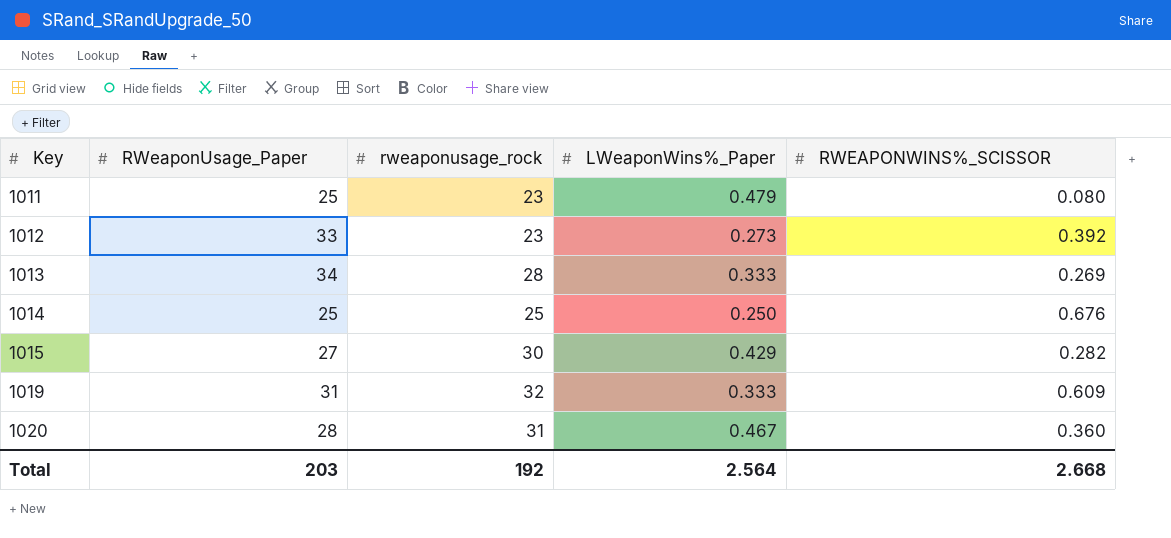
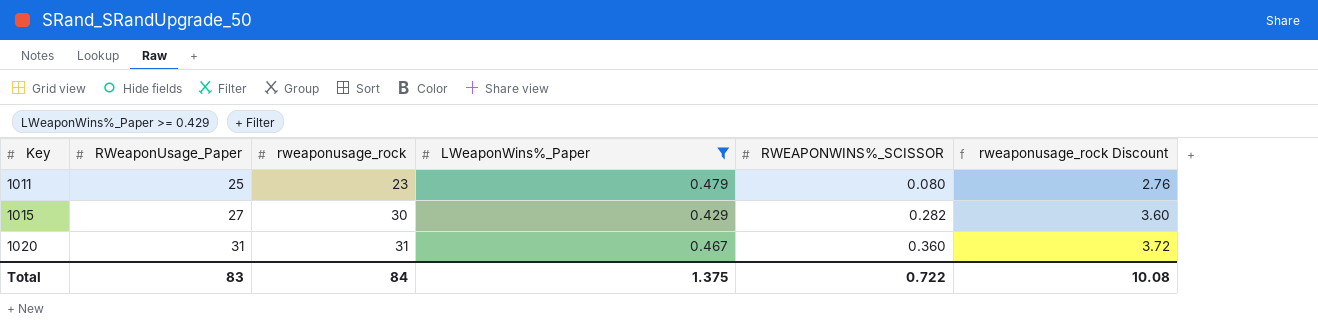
filter: none -> LWeaponWins%_Paper >= 0.429
column rweaponusage_rock Discount | formula: none -> [rweaponusage_rock] * 0.12
1020 | RWeaponUsage_Paper: 28 -> 31
Total | RWeaponUsage_Paper: 203 -> 83
Total | rweaponusage_rock: 192 -> 84
Total | LWeaponWins%_Paper: 2.564 -> 1.375
Total | RWEAPONWINS%_SCISSOR: 2.668 -> 0.722

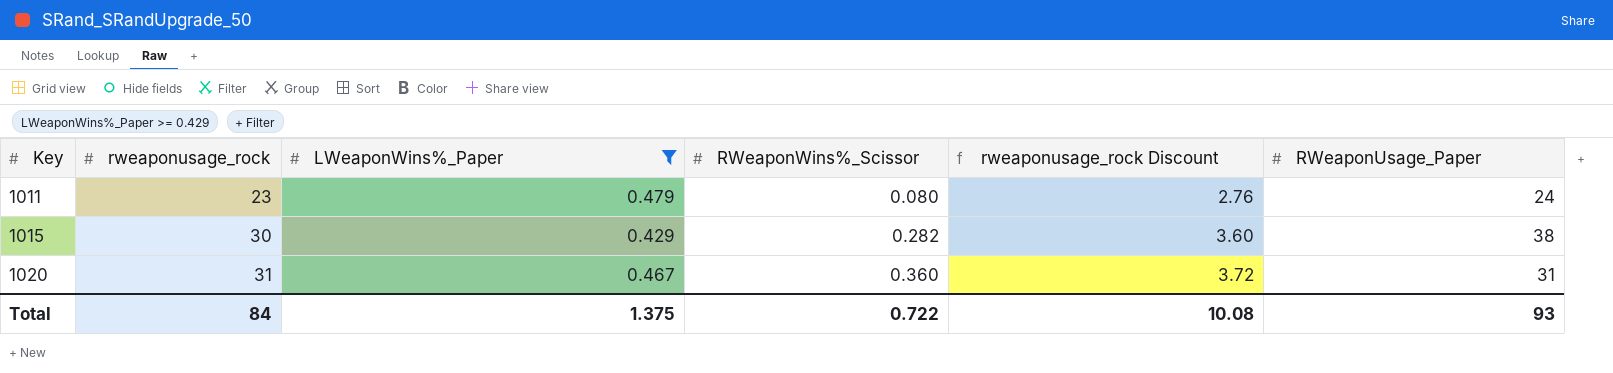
column name: RWEAPONWINS%_SCISSOR -> RWeaponWins%_Scissor
column RWeaponUsage_Paper | position: 2 -> 6
1011 | RWeaponUsage_Paper: 25 -> 24
1015 | RWeaponUsage_Paper: 27 -> 38
Total | RWeaponUsage_Paper: 83 -> 93

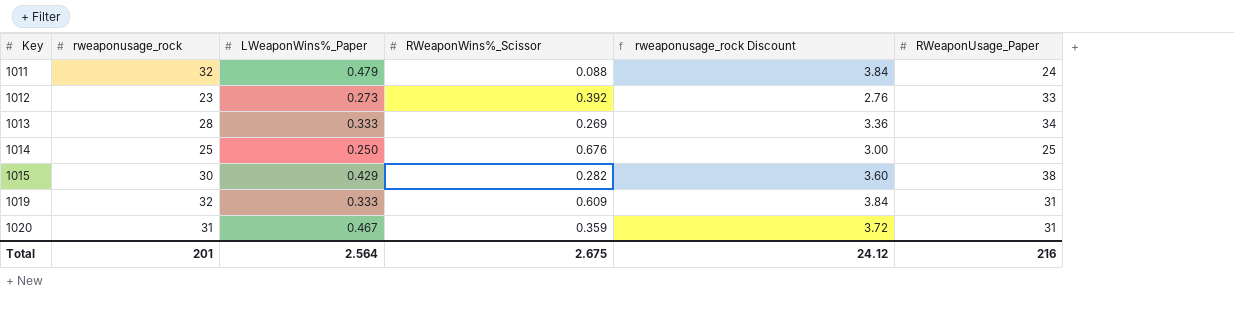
filter: LWeaponWins%_Paper >= 0.429 -> none
1011 | rweaponusage_rock: 23 -> 32
1011 | RWeaponWins%_Scissor: 0.080 -> 0.088
1011 | rweaponusage_rock Discount: 2.76 -> 3.84
1020 | RWeaponWins%_Scissor: 0.360 -> 0.359
Total | rweaponusage_rock: 84 -> 201
Total | LWeaponWins%_Paper: 1.375 -> 2.564
Total | RWeaponWins%_Scissor: 0.722 -> 2.675
Total | rweaponusage_rock Discount: 10.08 -> 24.12
Total | RWeaponUsage_Paper: 93 -> 216

